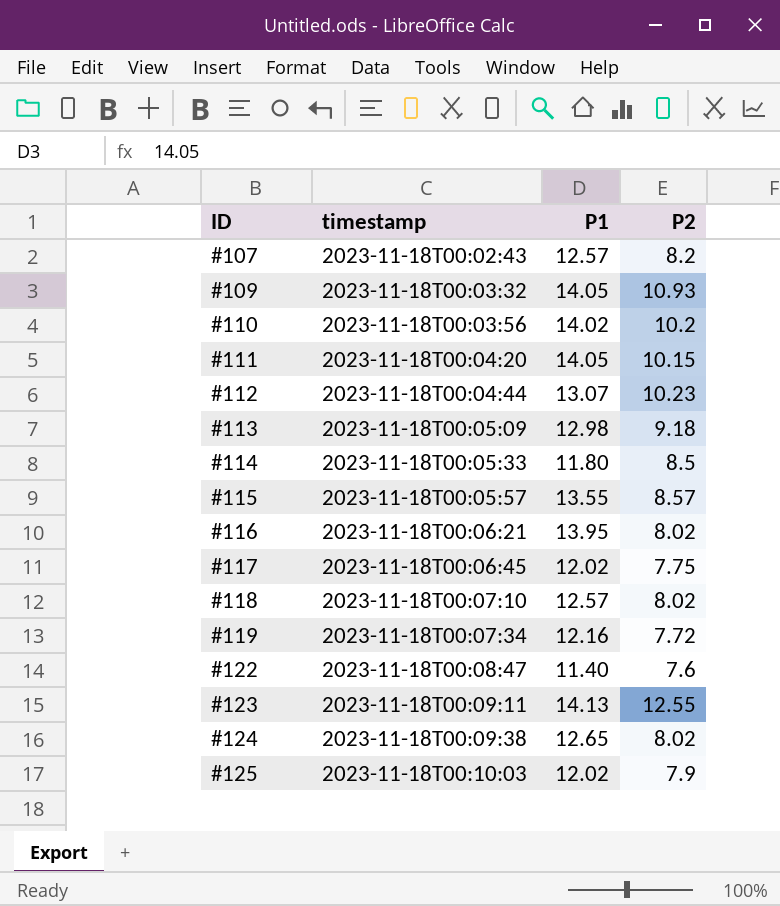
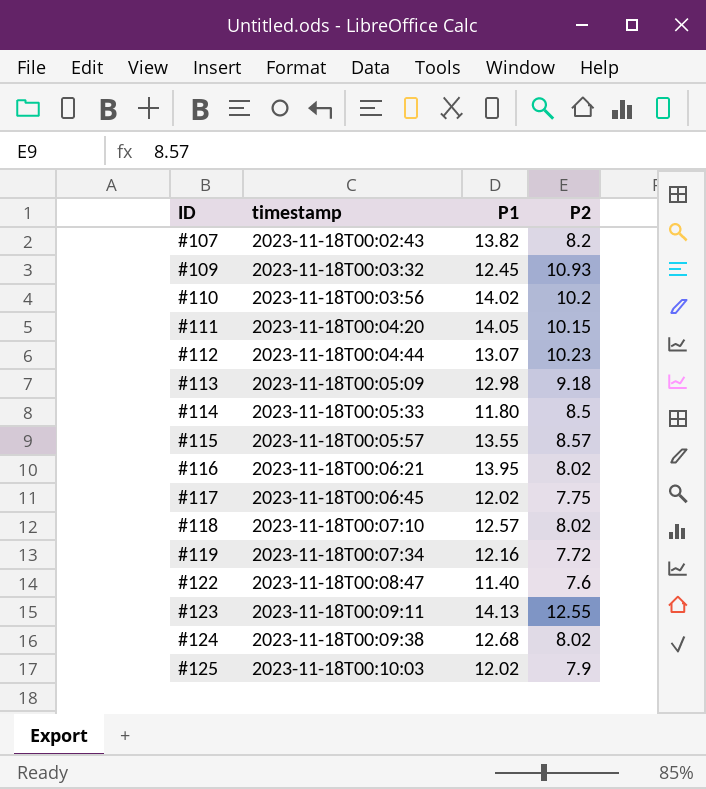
#107 | P1: 12.57 -> 13.82
#109 | P1: 14.05 -> 12.45
#124 | P1: 12.65 -> 12.68

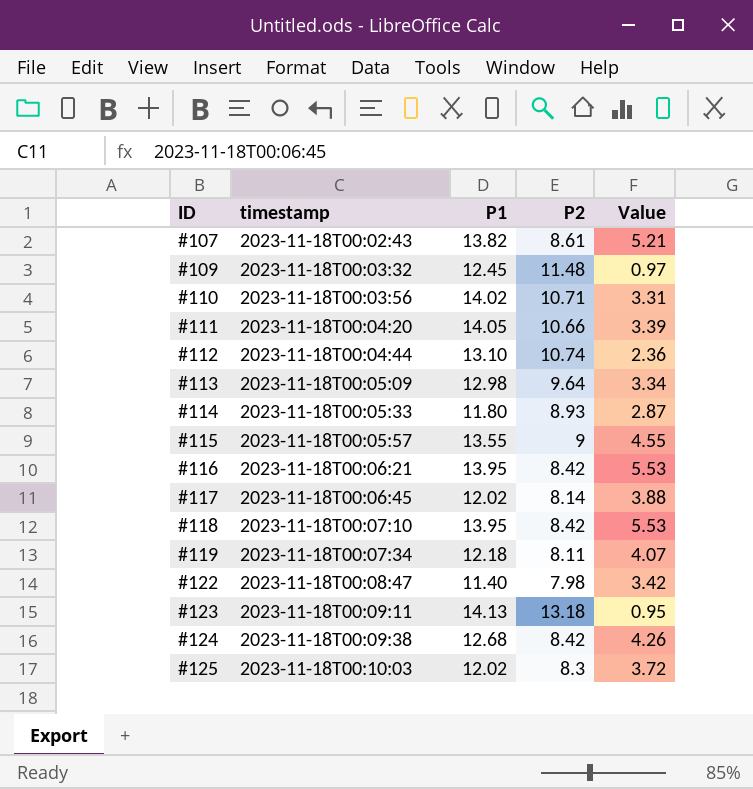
column Value | formula: none -> [P1] - [P2]
#107 | P2: 8.2 -> 8.61
#109 | P2: 10.93 -> 11.48
#110 | P2: 10.2 -> 10.71
#111 | P2: 10.15 -> 10.66
#112 | P1: 13.07 -> 13.10
#112 | P2: 10.23 -> 10.74
#113 | P2: 9.18 -> 9.64
#114 | P2: 8.5 -> 8.93
#115 | P2: 8.57 -> 9
#116 | P2: 8.02 -> 8.42
#117 | P2: 7.75 -> 8.14
#118 | P1: 12.57 -> 13.95
#118 | P2: 8.02 -> 8.42
#119 | P1: 12.16 -> 12.18
#119 | P2: 7.72 -> 8.11
#122 | P2: 7.6 -> 7.98
#123 | P2: 12.55 -> 13.18
#124 | P2: 8.02 -> 8.42
#125 | P2: 7.9 -> 8.3

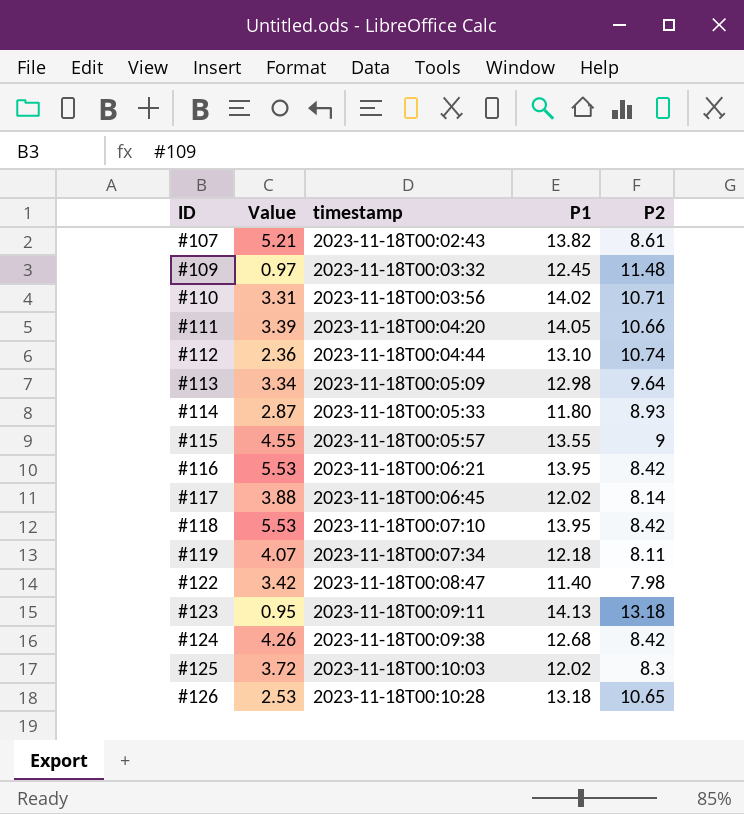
column Value | position: 5 -> 2
row #126: none -> 2.53 | 2023-11-18T00:10:28 | 13.18 | 10.65

